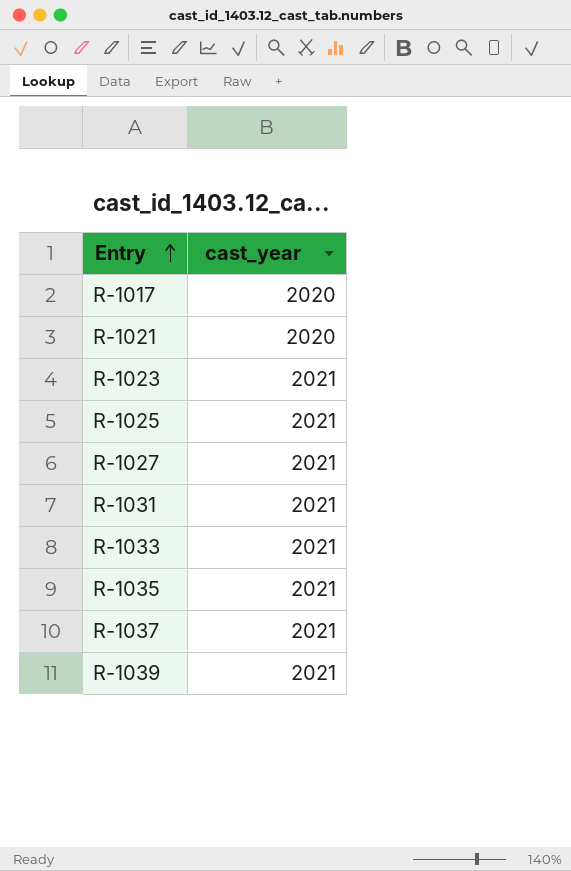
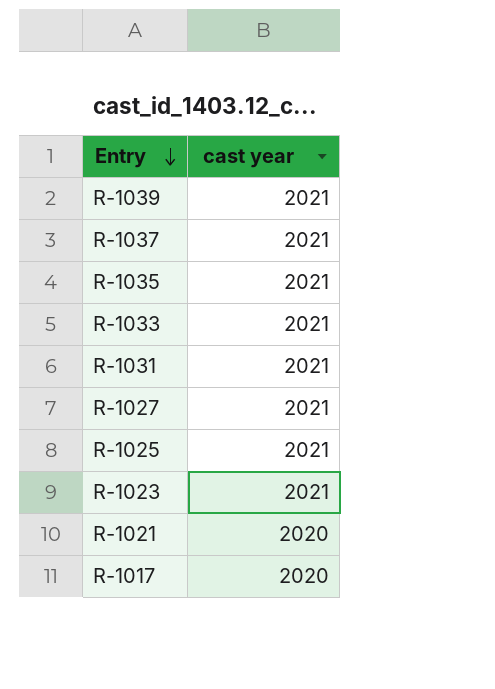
row order: Entry ascending -> Entry descending
column name: cast_year -> cast year

